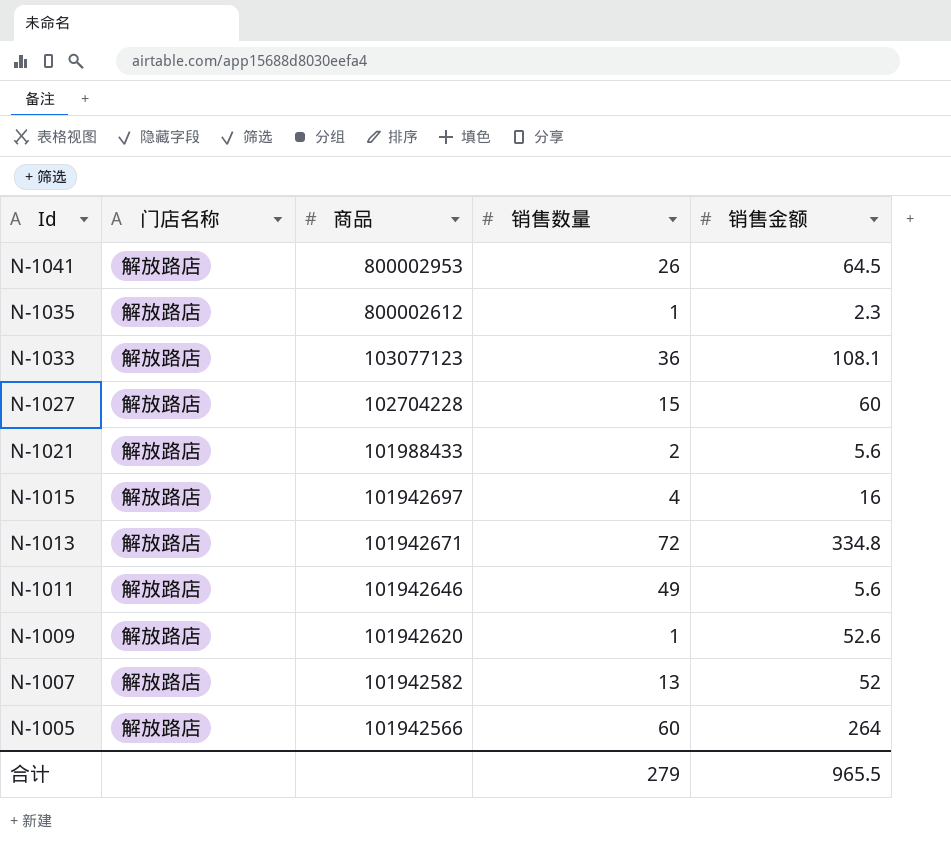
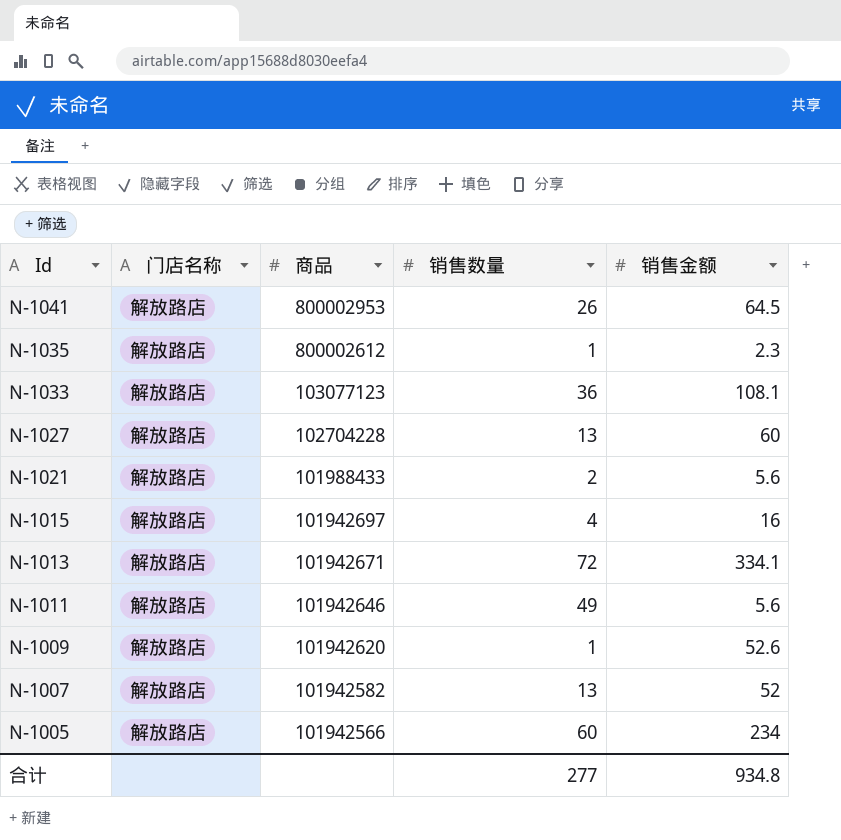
N-1027 | 销售数量: 15 -> 13
N-1013 | 销售金额: 334.8 -> 334.1
N-1005 | 销售金额: 264 -> 234
合计 | 销售数量: 279 -> 277
合计 | 销售金额: 965.5 -> 934.8

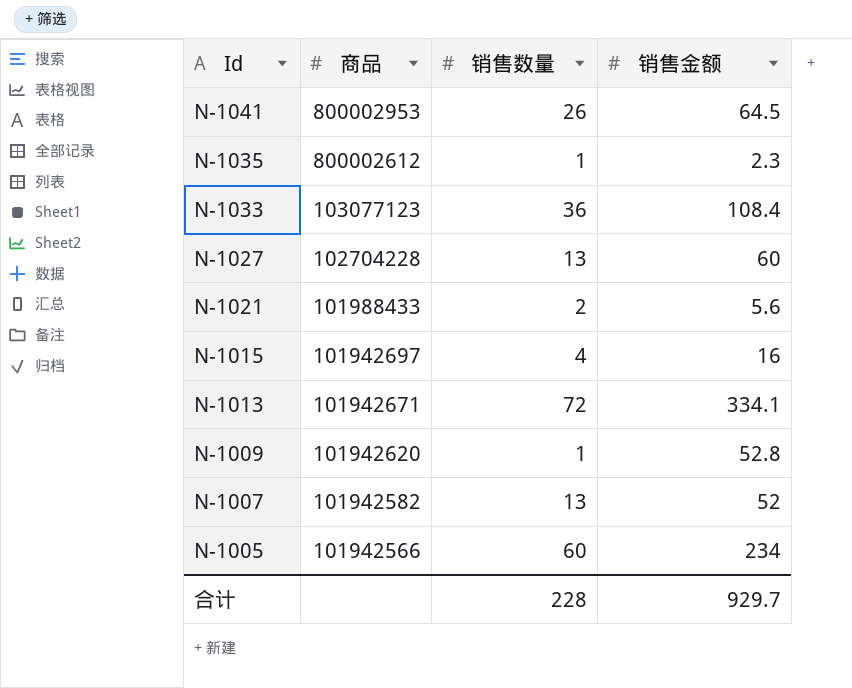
column 门店名称 | position: 2 -> none
row N-1011: 解放路店 | 101942646 | 49 | 5.6 -> none
N-1033 | 销售金额: 108.1 -> 108.4
N-1009 | 销售金额: 52.6 -> 52.8
合计 | 销售数量: 277 -> 228
合计 | 销售金额: 934.8 -> 929.7

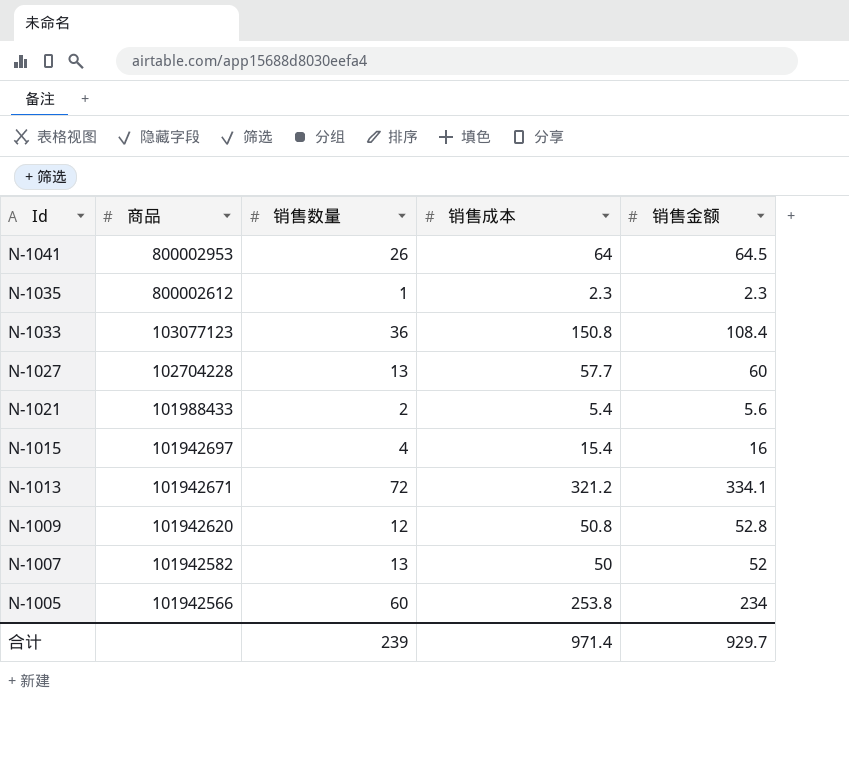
column 销售成本 | position: none -> 4
N-1009 | 销售数量: 1 -> 12
合计 | 销售数量: 228 -> 239

